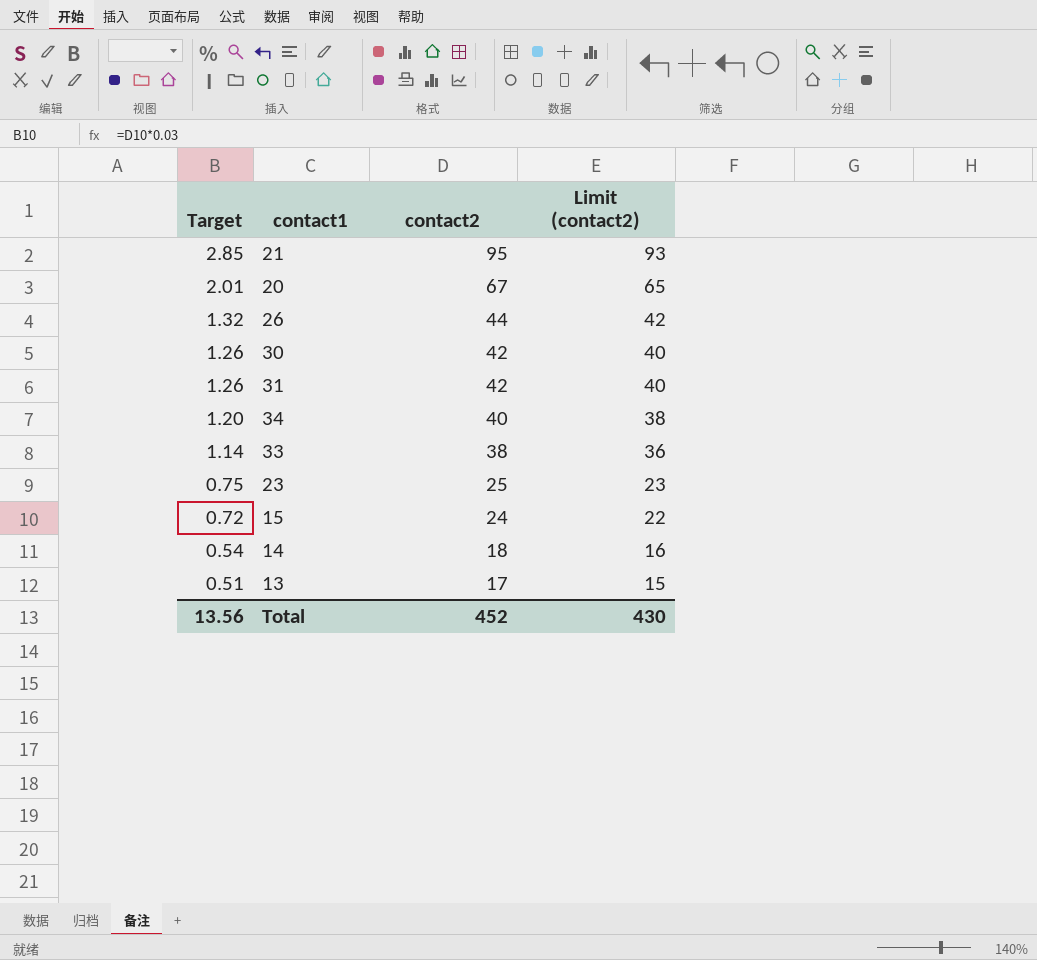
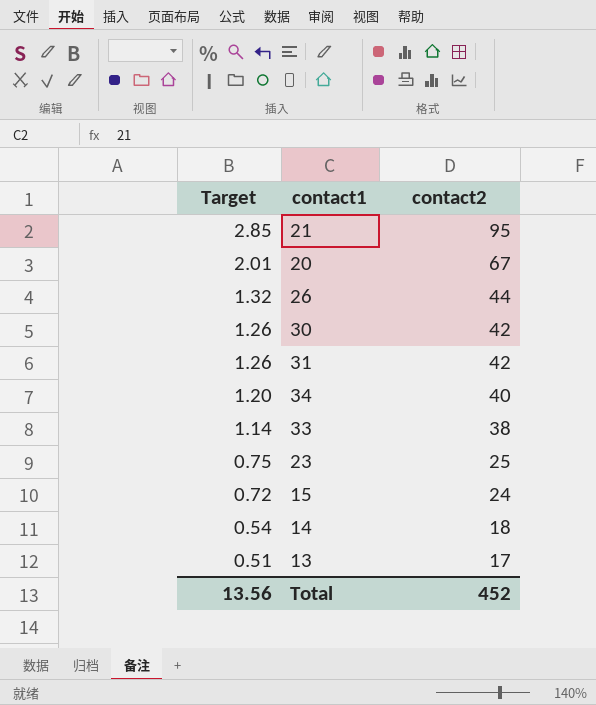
column Limit (contact2) | formula: [contact2] - 2 -> none

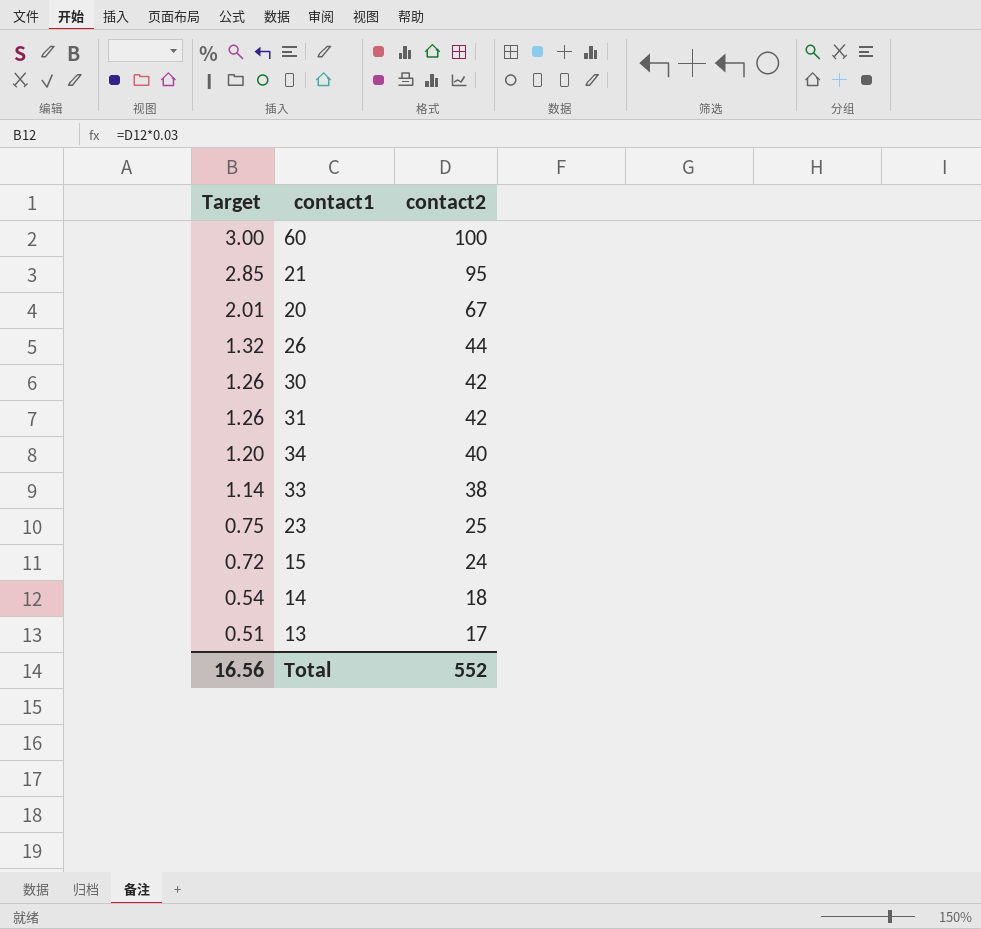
row 60: none -> 3.00 | 100
Total | Target: 13.56 -> 16.56
Total | contact2: 452 -> 552

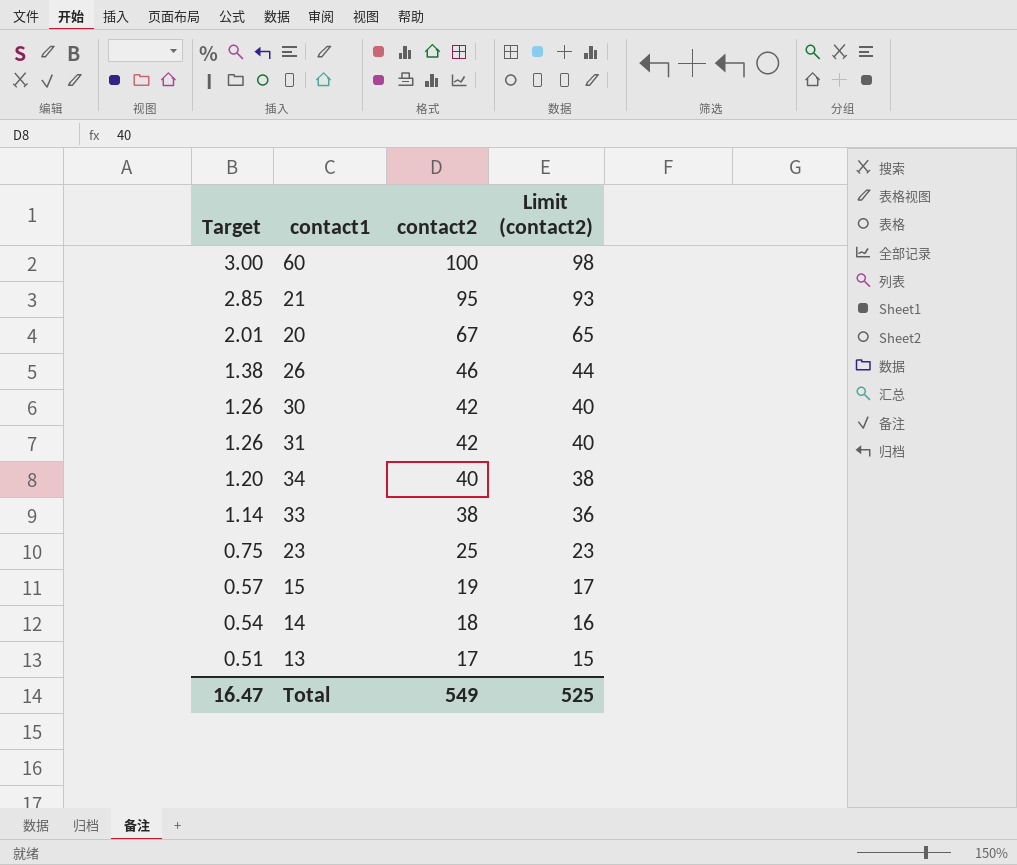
column Limit (contact2) | formula: none -> [contact2] - 2
26 | Target: 1.32 -> 1.38
26 | contact2: 44 -> 46
15 | Target: 0.72 -> 0.57
15 | contact2: 24 -> 19
Total | Target: 16.56 -> 16.47
Total | contact2: 552 -> 549

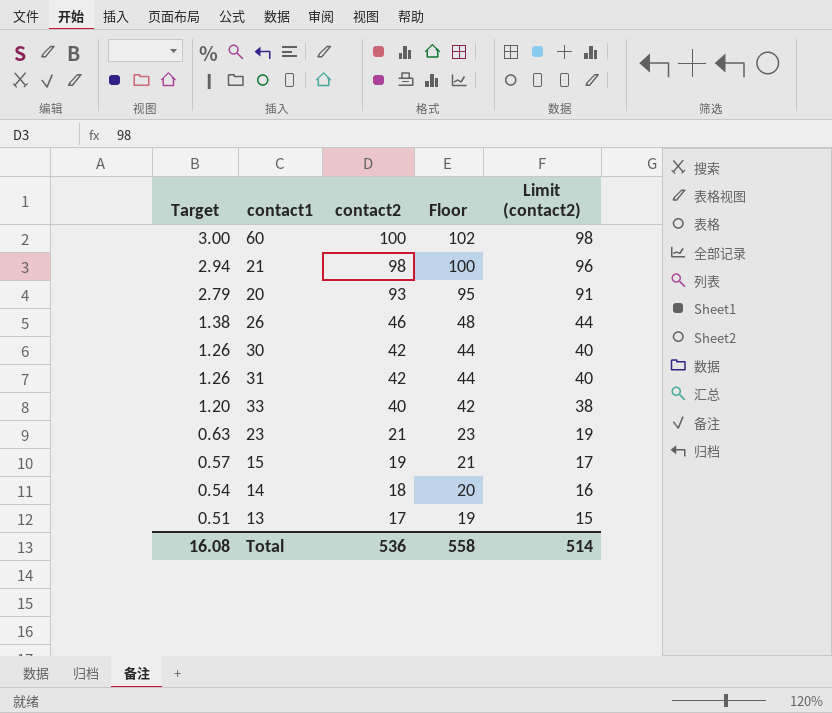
column Floor | formula: none -> [contact2] + 2
row 34: 1.20 | 40 | 38 -> none
21 | Target: 2.85 -> 2.94
21 | contact2: 95 -> 98
21 | Limit (contact2): 93 -> 96
20 | Target: 2.01 -> 2.79
20 | contact2: 67 -> 93
20 | Limit (contact2): 65 -> 91
33 | Target: 1.14 -> 1.20
33 | contact2: 38 -> 40
33 | Limit (contact2): 36 -> 38
23 | Target: 0.75 -> 0.63
23 | contact2: 25 -> 21
23 | Limit (contact2): 23 -> 19
Total | Target: 16.47 -> 16.08
Total | contact2: 549 -> 536
Total | Limit (contact2): 525 -> 514

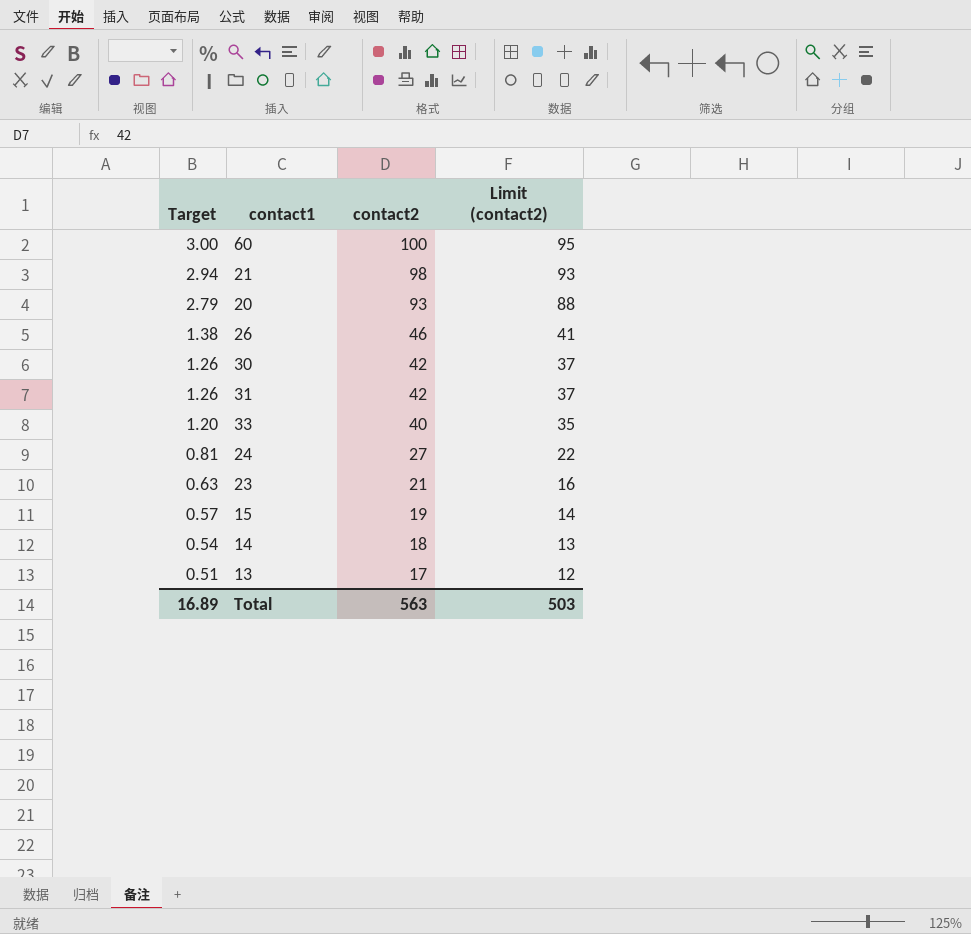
column Floor | formula: [contact2] + 2 -> none
column Limit (contact2) | formula: [contact2] - 2 -> [contact2] - 5
row 24: none -> 0.81 | 27 | 22
Total | Target: 16.08 -> 16.89
Total | contact2: 536 -> 563
Total | Limit (contact2): 514 -> 503

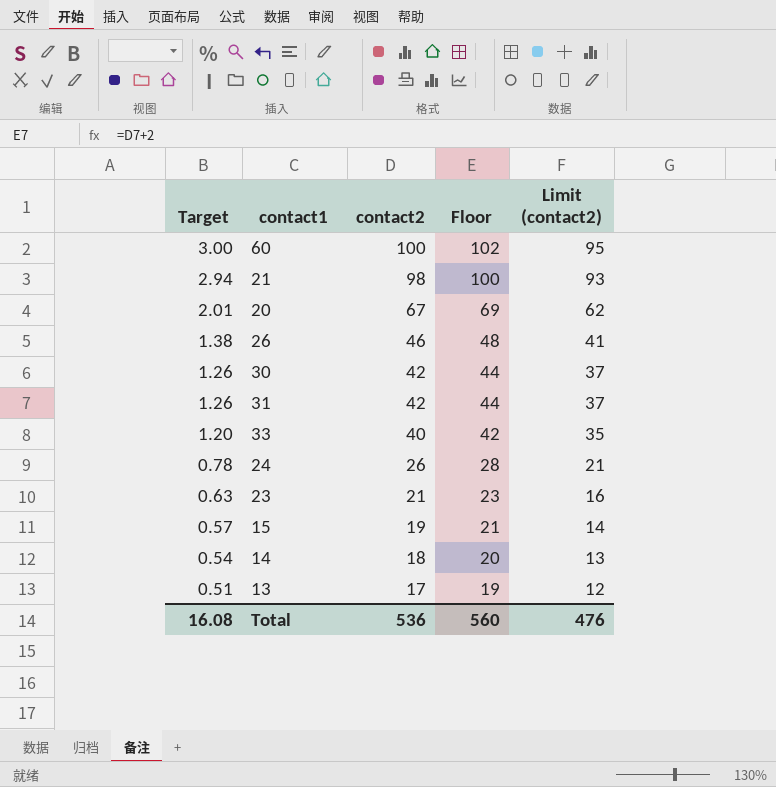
column Floor | formula: none -> [contact2] + 2
20 | Target: 2.79 -> 2.01
20 | contact2: 93 -> 67
20 | Limit (contact2): 88 -> 62
24 | Target: 0.81 -> 0.78
24 | contact2: 27 -> 26
24 | Limit (contact2): 22 -> 21
Total | Target: 16.89 -> 16.08
Total | contact2: 563 -> 536
Total | Limit (contact2): 503 -> 476

